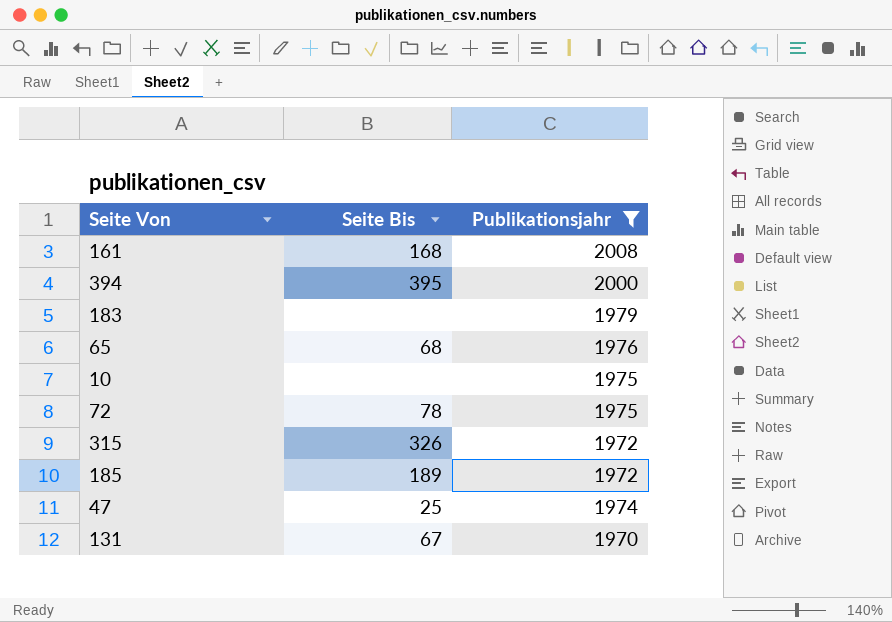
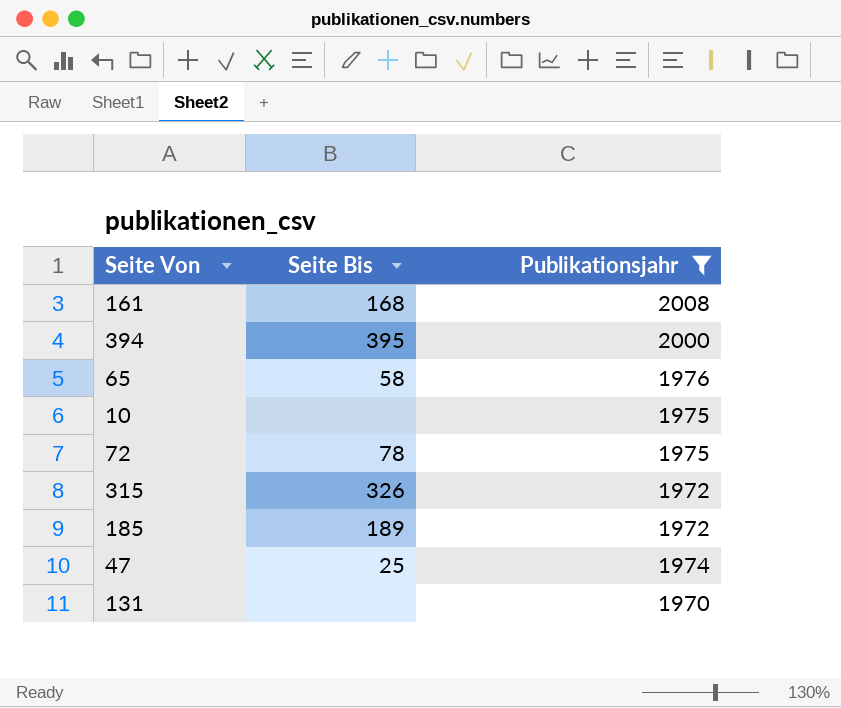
row 183: none | 1979 -> none
65 | Seite Bis: 68 -> 58
131 | Seite Bis: 67 -> none

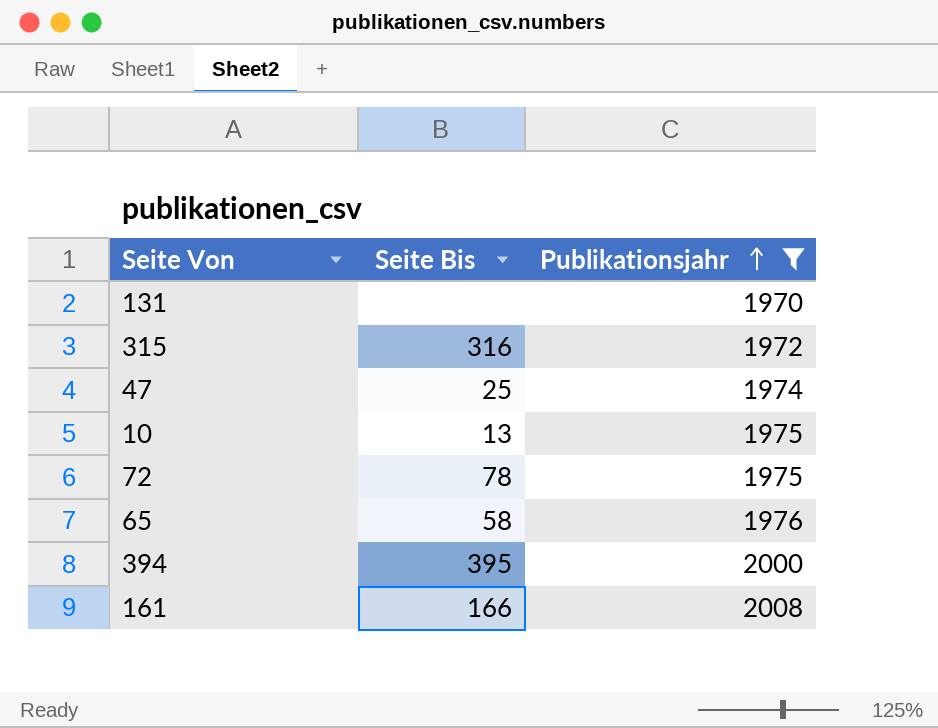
row order: none -> Publikationsjahr ascending
row 185: 189 | 1972 -> none
315 | Seite Bis: 326 -> 316
10 | Seite Bis: none -> 13
161 | Seite Bis: 168 -> 166

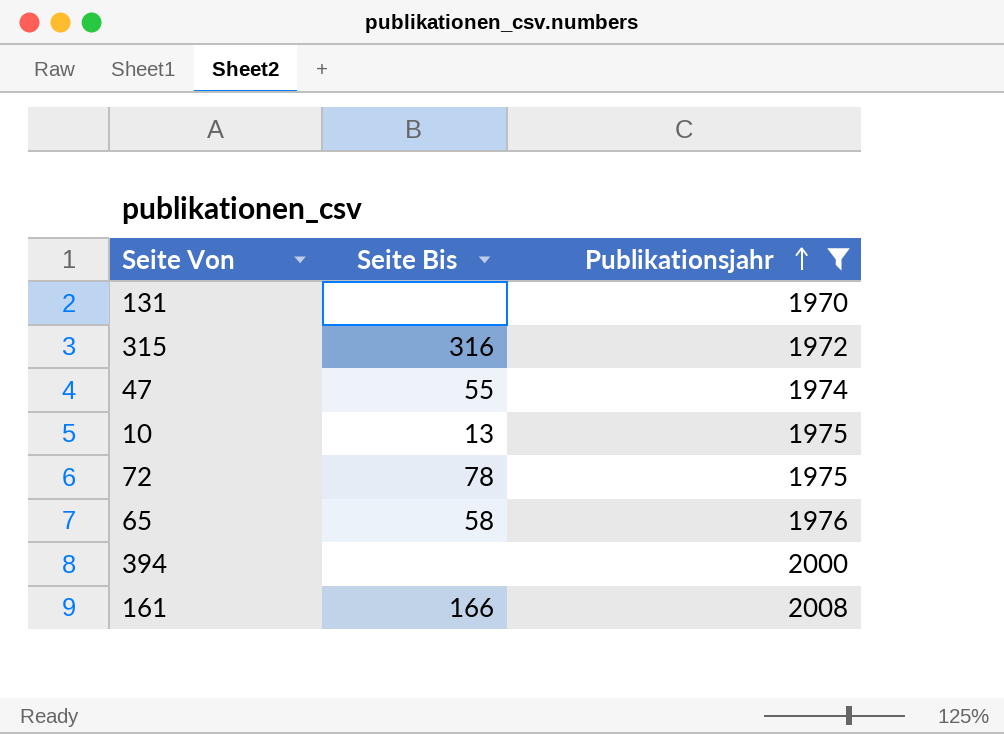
47 | Seite Bis: 25 -> 55
394 | Seite Bis: 395 -> none

